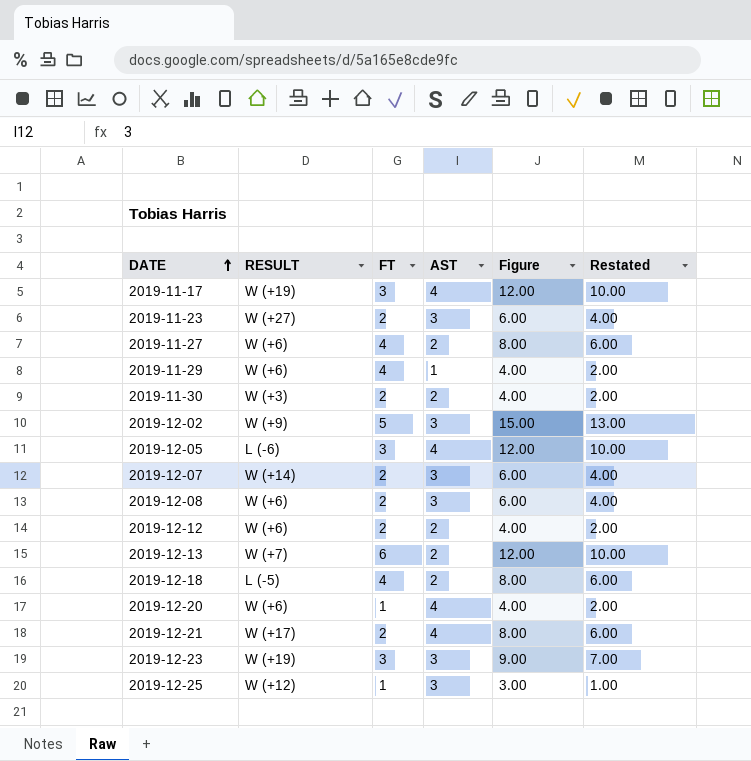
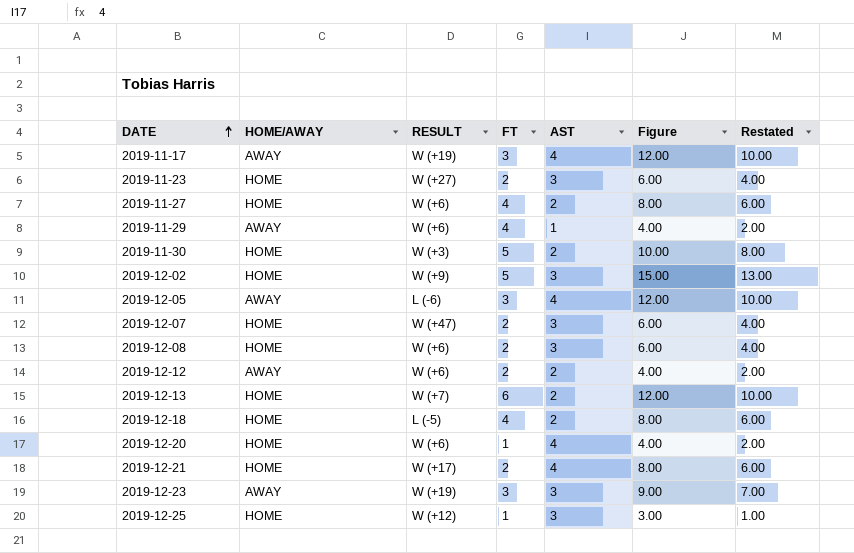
column HOME/AWAY | position: none -> 2
2019-11-30 | FT: 2 -> 5
2019-11-30 | Figure: 4.00 -> 10.00
2019-11-30 | Restated: 2.00 -> 8.00
2019-12-07 | RESULT: W (+14) -> W (+47)

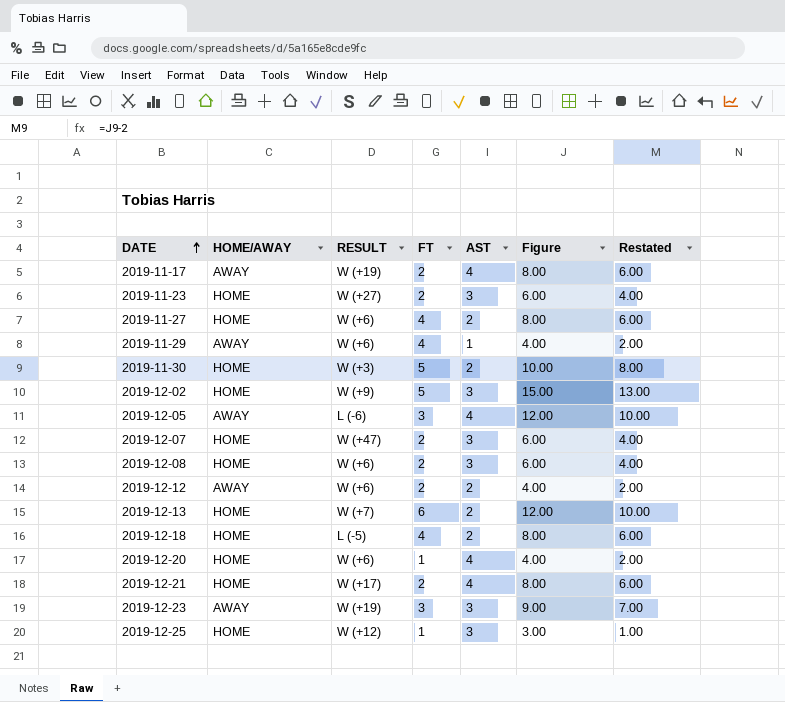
2019-11-17 | FT: 3 -> 2
2019-11-17 | Figure: 12.00 -> 8.00
2019-11-17 | Restated: 10.00 -> 6.00

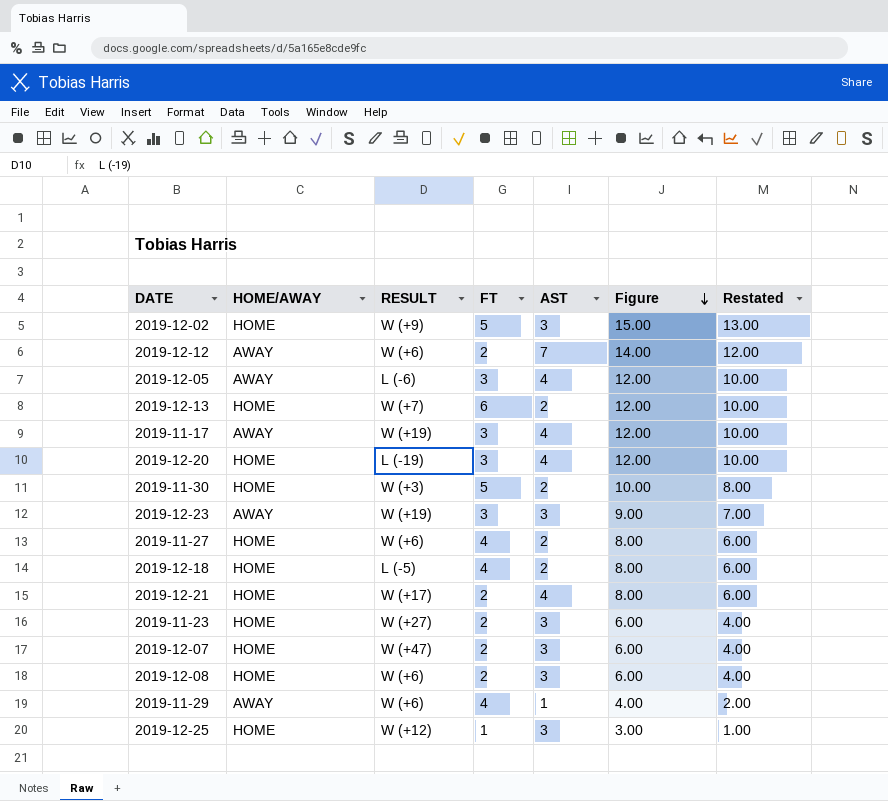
row order: DATE ascending -> Figure descending
2019-12-12 | AST: 2 -> 7
2019-12-12 | Figure: 4.00 -> 14.00
2019-12-12 | Restated: 2.00 -> 12.00
2019-11-17 | FT: 2 -> 3
2019-11-17 | Figure: 8.00 -> 12.00
2019-11-17 | Restated: 6.00 -> 10.00
2019-12-20 | RESULT: W (+6) -> L (-19)
2019-12-20 | FT: 1 -> 3
2019-12-20 | Figure: 4.00 -> 12.00
2019-12-20 | Restated: 2.00 -> 10.00

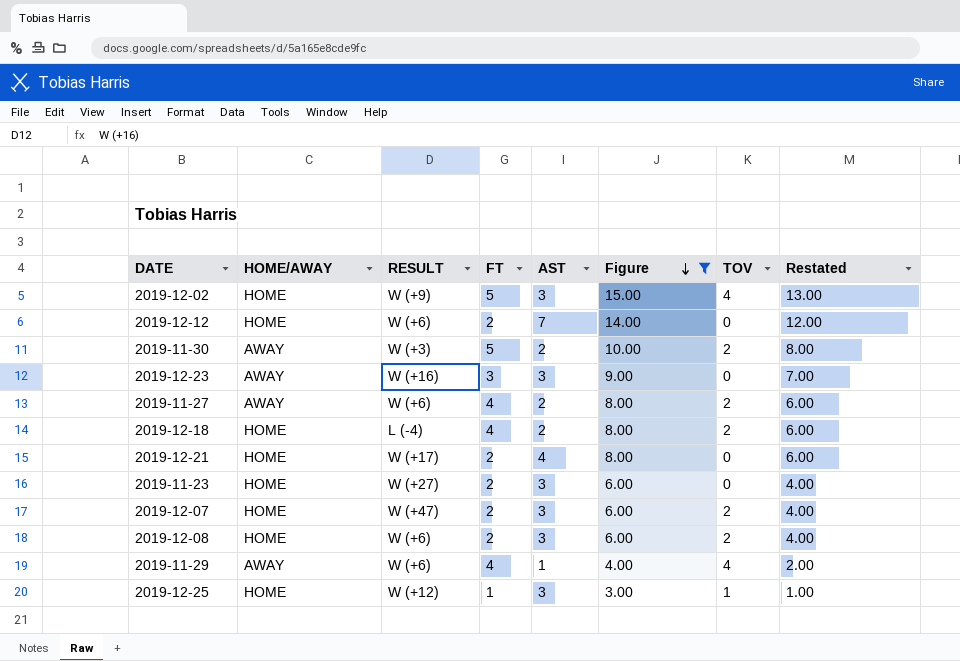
filter: none -> Figure != 12.00
column TOV | position: none -> 7
2019-12-12 | HOME/AWAY: AWAY -> HOME
2019-11-30 | HOME/AWAY: HOME -> AWAY
2019-12-23 | RESULT: W (+19) -> W (+16)
2019-11-27 | HOME/AWAY: HOME -> AWAY
2019-12-18 | RESULT: L (-5) -> L (-4)

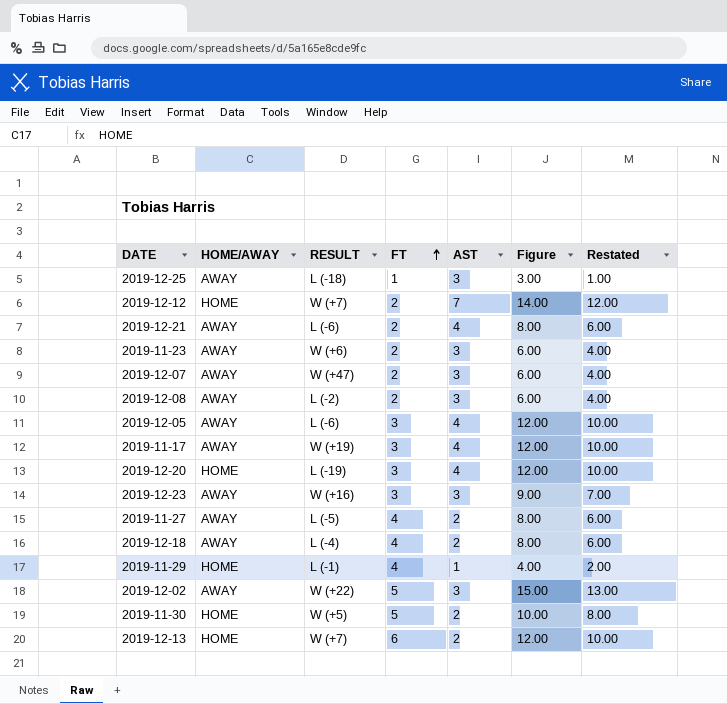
filter: Figure != 12.00 -> none
row order: Figure descending -> FT ascending
column TOV | position: 7 -> none
2019-12-25 | HOME/AWAY: HOME -> AWAY
2019-12-25 | RESULT: W (+12) -> L (-18)
2019-12-12 | RESULT: W (+6) -> W (+7)
2019-12-21 | HOME/AWAY: HOME -> AWAY
2019-12-21 | RESULT: W (+17) -> L (-6)
2019-11-23 | HOME/AWAY: HOME -> AWAY
2019-11-23 | RESULT: W (+27) -> W (+6)
2019-12-07 | HOME/AWAY: HOME -> AWAY
2019-12-08 | HOME/AWAY: HOME -> AWAY
2019-12-08 | RESULT: W (+6) -> L (-2)
2019-11-27 | RESULT: W (+6) -> L (-5)
2019-12-18 | HOME/AWAY: HOME -> AWAY
2019-11-29 | HOME/AWAY: AWAY -> HOME
2019-11-29 | RESULT: W (+6) -> L (-1)
2019-12-02 | HOME/AWAY: HOME -> AWAY
2019-12-02 | RESULT: W (+9) -> W (+22)
2019-11-30 | HOME/AWAY: AWAY -> HOME
2019-11-30 | RESULT: W (+3) -> W (+5)

